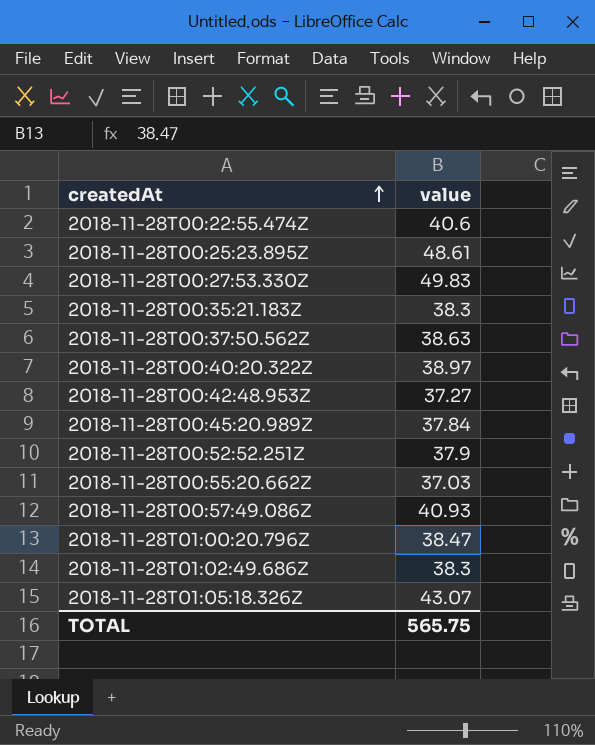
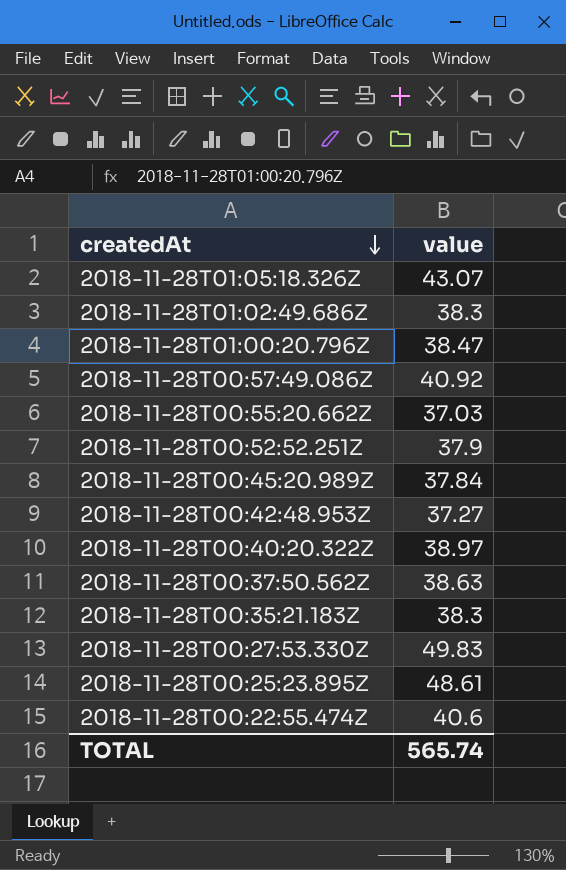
row order: createdAt ascending -> createdAt descending
2018-11-28T00:57:49.086Z | value: 40.93 -> 40.92
TOTAL | value: 565.75 -> 565.74

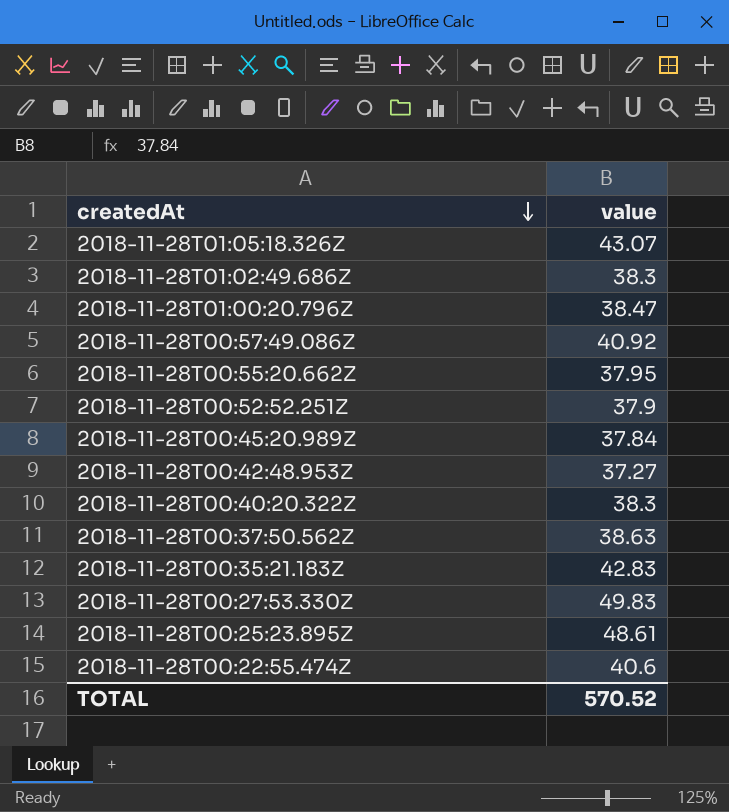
2018-11-28T00:55:20.662Z | value: 37.03 -> 37.95
2018-11-28T00:40:20.322Z | value: 38.97 -> 38.3
2018-11-28T00:35:21.183Z | value: 38.3 -> 42.83
TOTAL | value: 565.74 -> 570.52

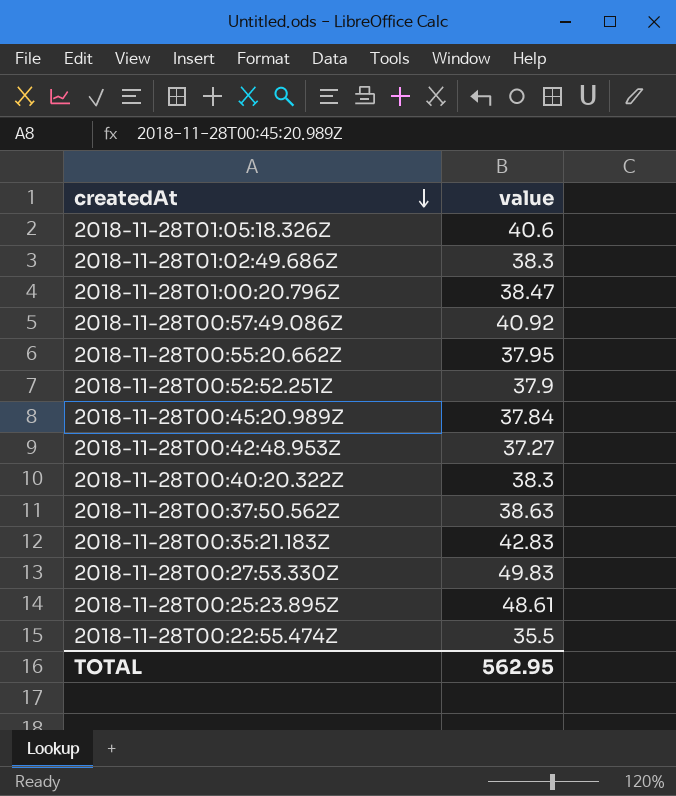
2018-11-28T01:05:18.326Z | value: 43.07 -> 40.6
2018-11-28T00:22:55.474Z | value: 40.6 -> 35.5
TOTAL | value: 570.52 -> 562.95

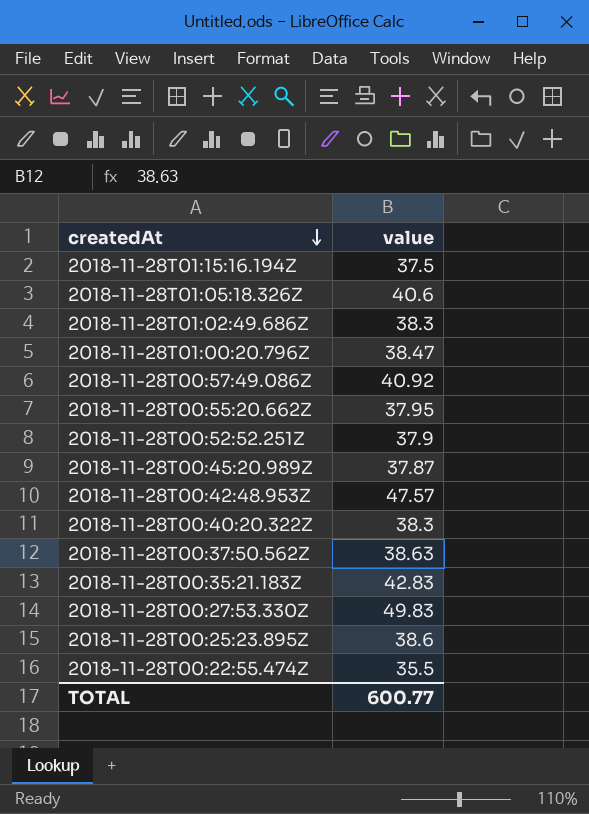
row 2018-11-28T01:15:16.194Z: none -> 37.5
2018-11-28T00:45:20.989Z | value: 37.84 -> 37.87
2018-11-28T00:42:48.953Z | value: 37.27 -> 47.57
2018-11-28T00:25:23.895Z | value: 48.61 -> 38.6
TOTAL | value: 562.95 -> 600.77

